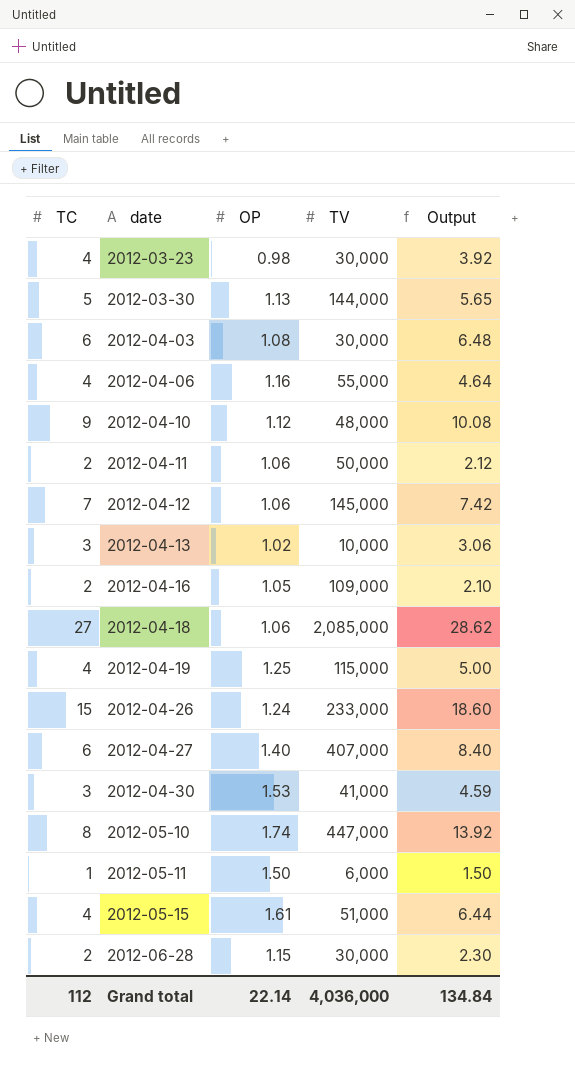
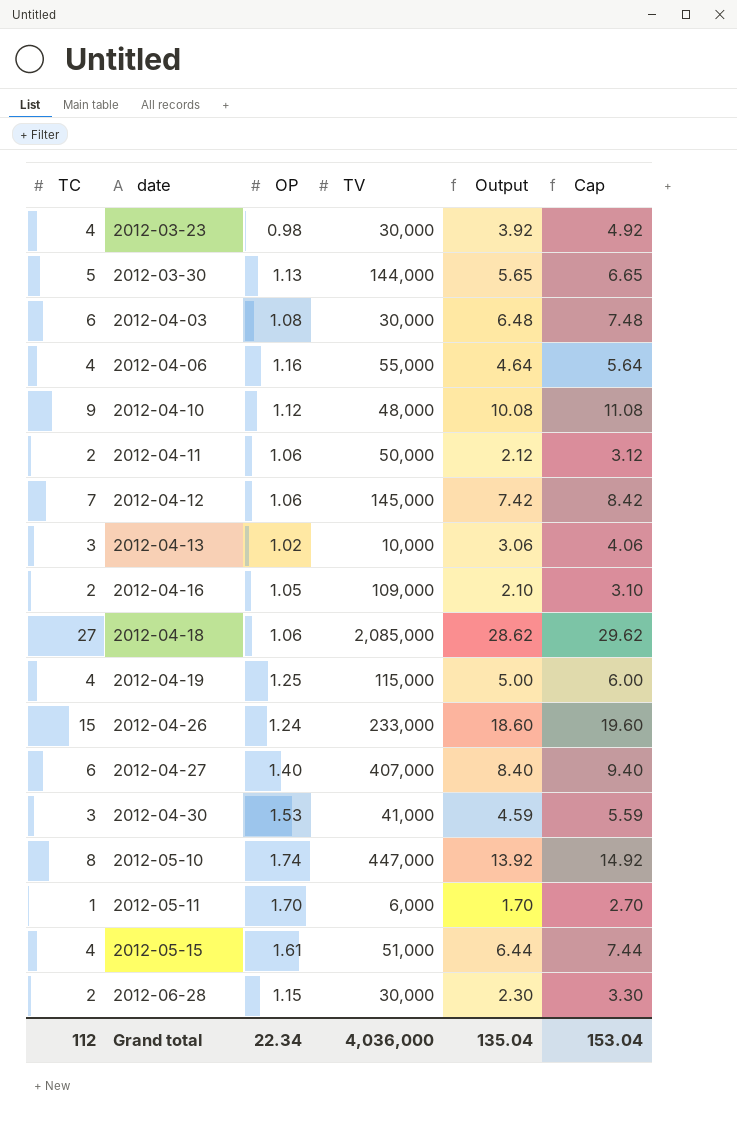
column Cap | formula: none -> [Output] + 1
2012-05-11 | OP: 1.50 -> 1.70
2012-05-11 | Output: 1.50 -> 1.70
Grand total | OP: 22.14 -> 22.34
Grand total | Output: 134.84 -> 135.04

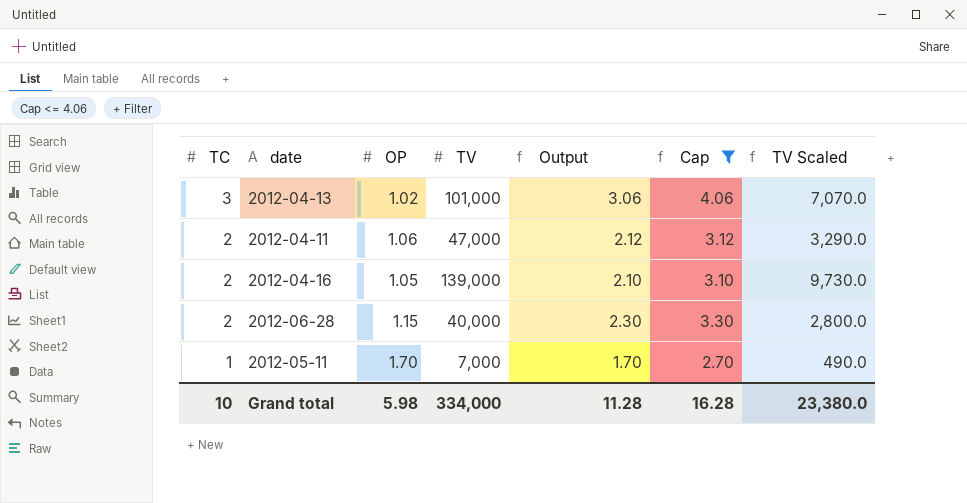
filter: none -> Cap <= 4.06
row order: date ascending -> TC descending
column TV Scaled | formula: none -> [TV] * 0.07
2012-04-13 | TV: 10,000 -> 101,000
2012-04-11 | TV: 50,000 -> 47,000
2012-04-16 | TV: 109,000 -> 139,000
2012-06-28 | TV: 30,000 -> 40,000
2012-05-11 | TV: 6,000 -> 7,000
Grand total | TC: 112 -> 10
Grand total | OP: 22.34 -> 5.98
Grand total | TV: 4,036,000 -> 334,000
Grand total | Output: 135.04 -> 11.28
Grand total | Cap: 153.04 -> 16.28

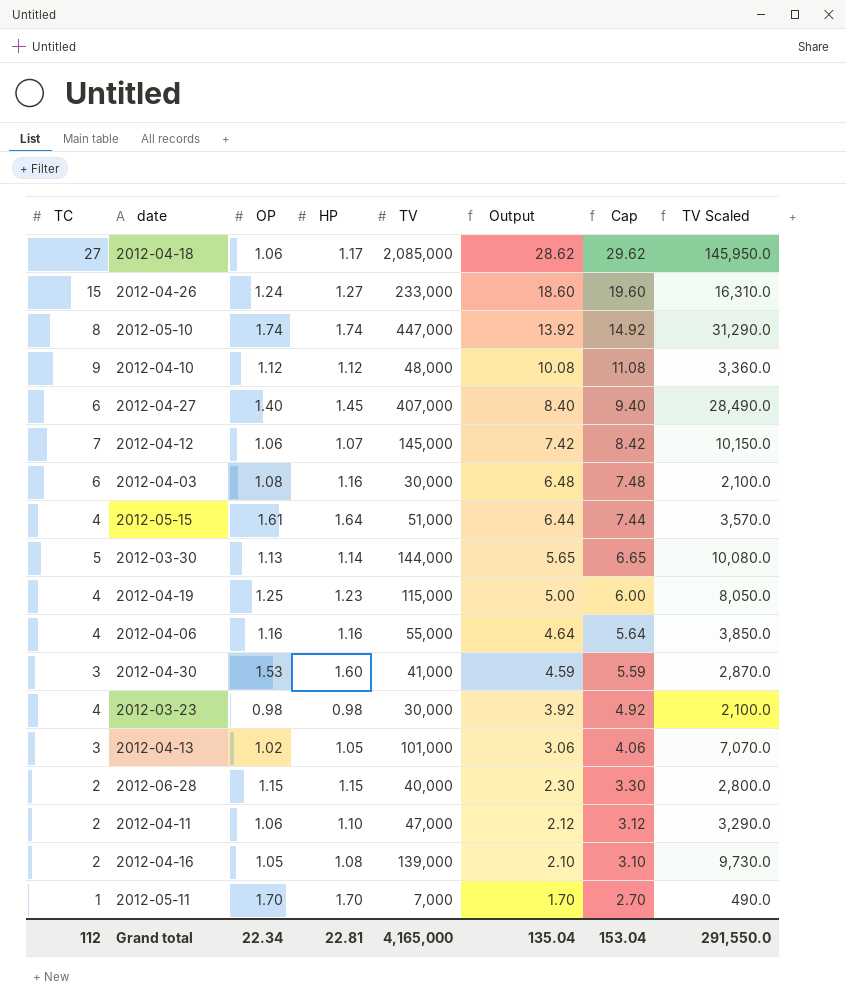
filter: Cap <= 4.06 -> none
row order: TC descending -> Output descending
column HP | position: none -> 4
Grand total | TC: 10 -> 112
Grand total | OP: 5.98 -> 22.34
Grand total | TV: 334,000 -> 4,165,000
Grand total | Output: 11.28 -> 135.04
Grand total | Cap: 16.28 -> 153.04
Grand total | TV Scaled: 23,380.0 -> 291,550.0

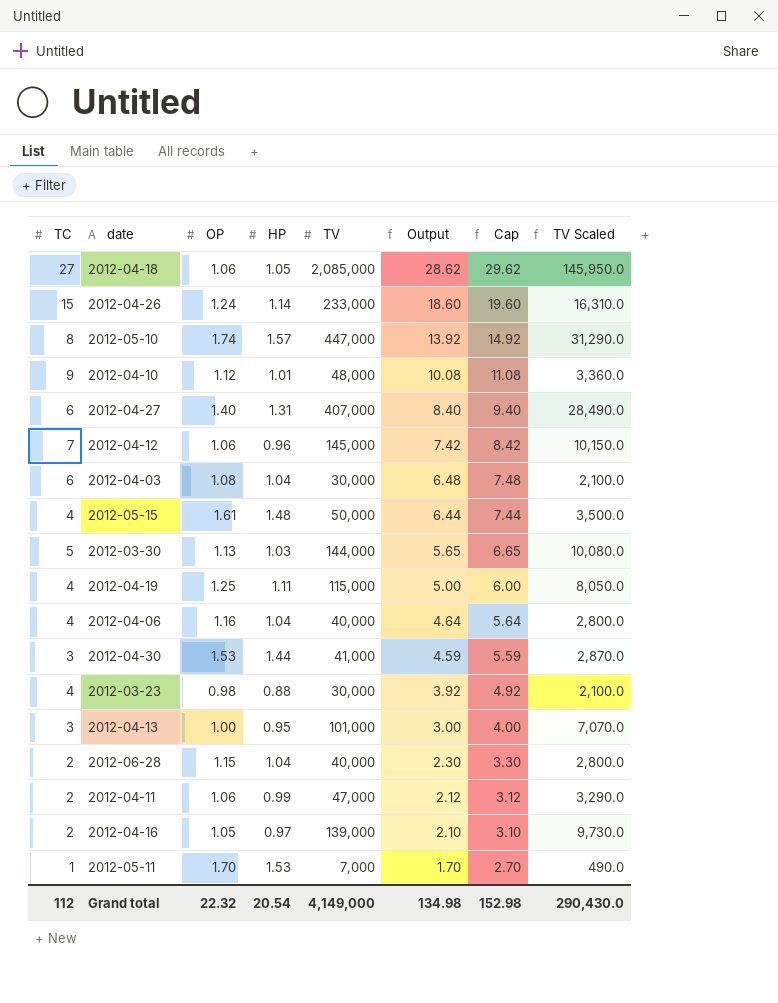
2012-04-18 | HP: 1.17 -> 1.05
2012-04-26 | HP: 1.27 -> 1.14
2012-05-10 | HP: 1.74 -> 1.57
2012-04-10 | HP: 1.12 -> 1.01
2012-04-27 | HP: 1.45 -> 1.31
2012-04-12 | HP: 1.07 -> 0.96
2012-04-03 | HP: 1.16 -> 1.04
2012-05-15 | HP: 1.64 -> 1.48
2012-05-15 | TV: 51,000 -> 50,000
2012-05-15 | TV Scaled: 3,570.0 -> 3,500.0
2012-03-30 | HP: 1.14 -> 1.03
2012-04-19 | HP: 1.23 -> 1.11
2012-04-06 | HP: 1.16 -> 1.04
2012-04-06 | TV: 55,000 -> 40,000
2012-04-06 | TV Scaled: 3,850.0 -> 2,800.0
2012-04-30 | HP: 1.60 -> 1.44
2012-03-23 | HP: 0.98 -> 0.88
2012-04-13 | OP: 1.02 -> 1.00
2012-04-13 | HP: 1.05 -> 0.95
2012-04-13 | Output: 3.06 -> 3.00
2012-04-13 | Cap: 4.06 -> 4.00
2012-06-28 | HP: 1.15 -> 1.04
2012-04-11 | HP: 1.10 -> 0.99
2012-04-16 | HP: 1.08 -> 0.97
2012-05-11 | HP: 1.70 -> 1.53
Grand total | OP: 22.34 -> 22.32
Grand total | HP: 22.81 -> 20.54
Grand total | TV: 4,165,000 -> 4,149,000
Grand total | Output: 135.04 -> 134.98
Grand total | Cap: 153.04 -> 152.98
Grand total | TV Scaled: 291,550.0 -> 290,430.0

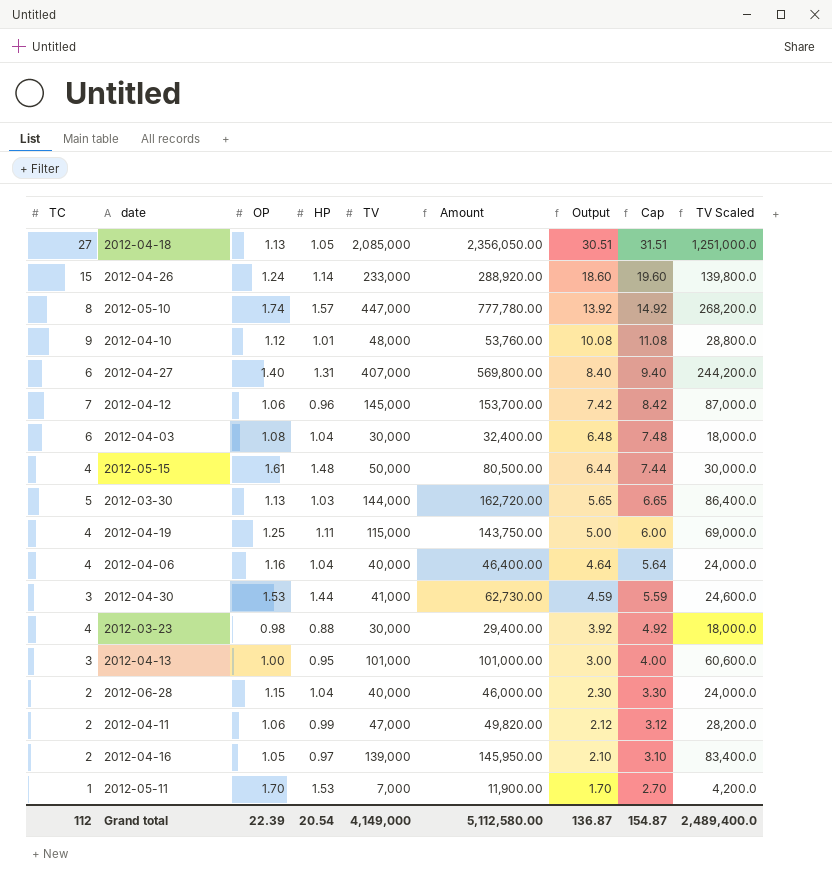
column Amount | formula: none -> [OP] * [TV]
column TV Scaled | formula: [TV] * 0.07 -> [TV] * 0.6
2012-04-18 | OP: 1.06 -> 1.13
2012-04-18 | Output: 28.62 -> 30.51
2012-04-18 | Cap: 29.62 -> 31.51
Grand total | OP: 22.32 -> 22.39
Grand total | Output: 134.98 -> 136.87
Grand total | Cap: 152.98 -> 154.87
Grand total | TV Scaled: 290,430.0 -> 2,489,400.0

